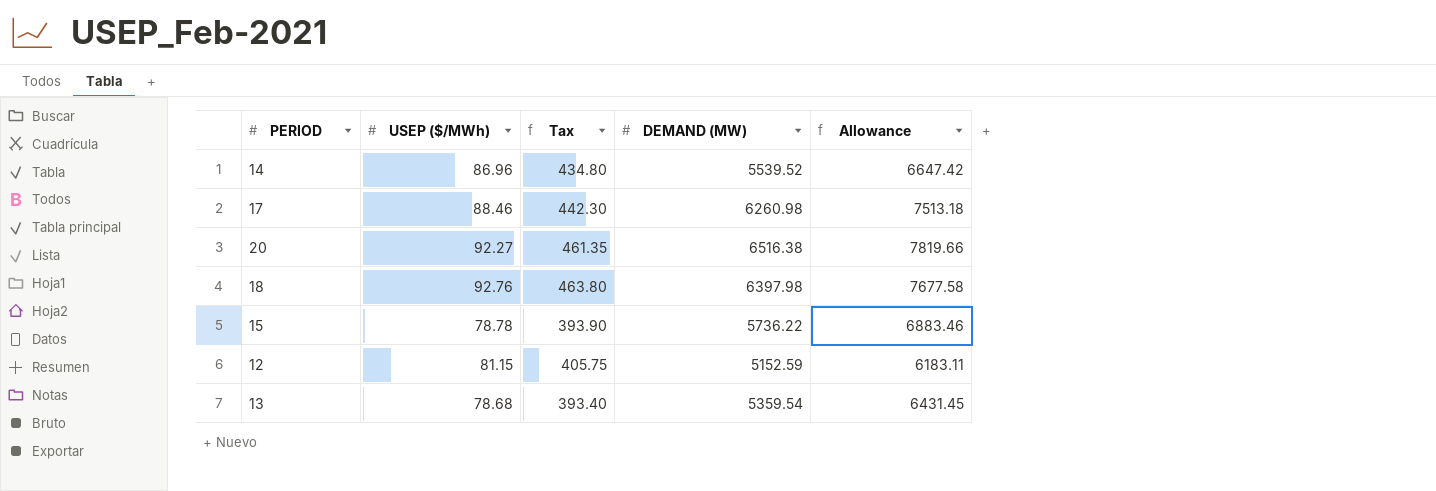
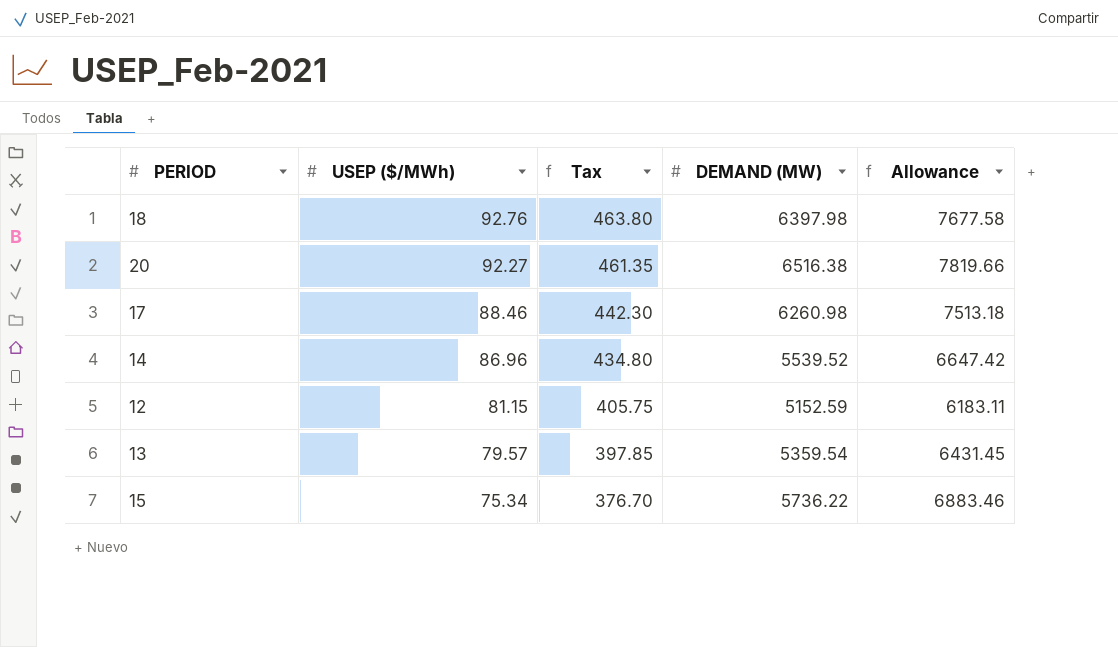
row order: none -> USEP ($/MWh) descending
13 | USEP ($/MWh): 78.68 -> 79.57
13 | Tax: 393.40 -> 397.85
15 | USEP ($/MWh): 78.78 -> 75.34
15 | Tax: 393.90 -> 376.70

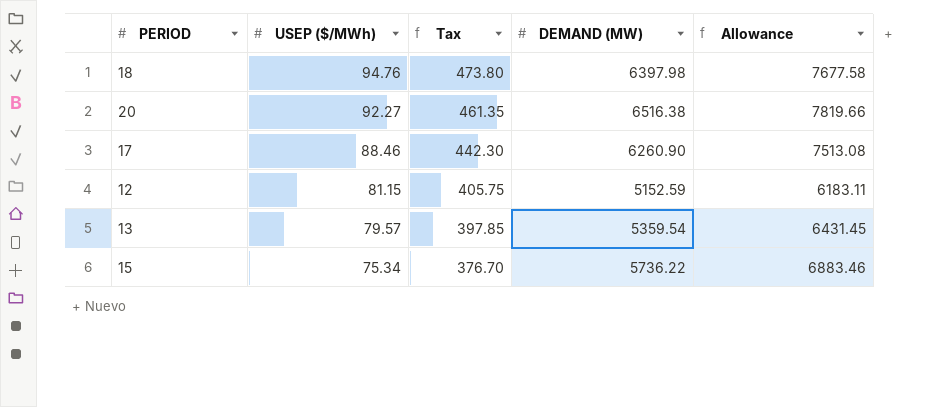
row 14: 86.96 | 434.80 | 5539.52 | 6647.42 -> none
18 | USEP ($/MWh): 92.76 -> 94.76
18 | Tax: 463.80 -> 473.80
17 | DEMAND (MW): 6260.98 -> 6260.90
17 | Allowance: 7513.18 -> 7513.08

